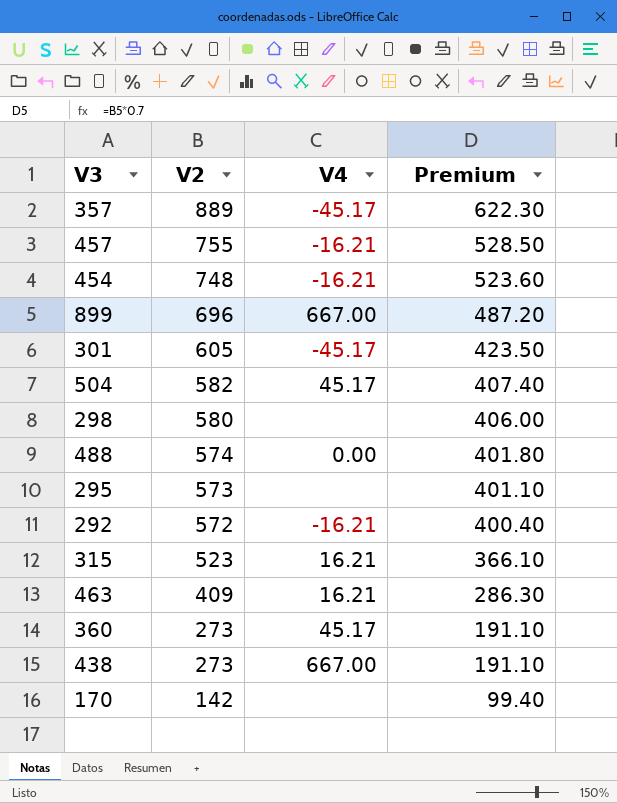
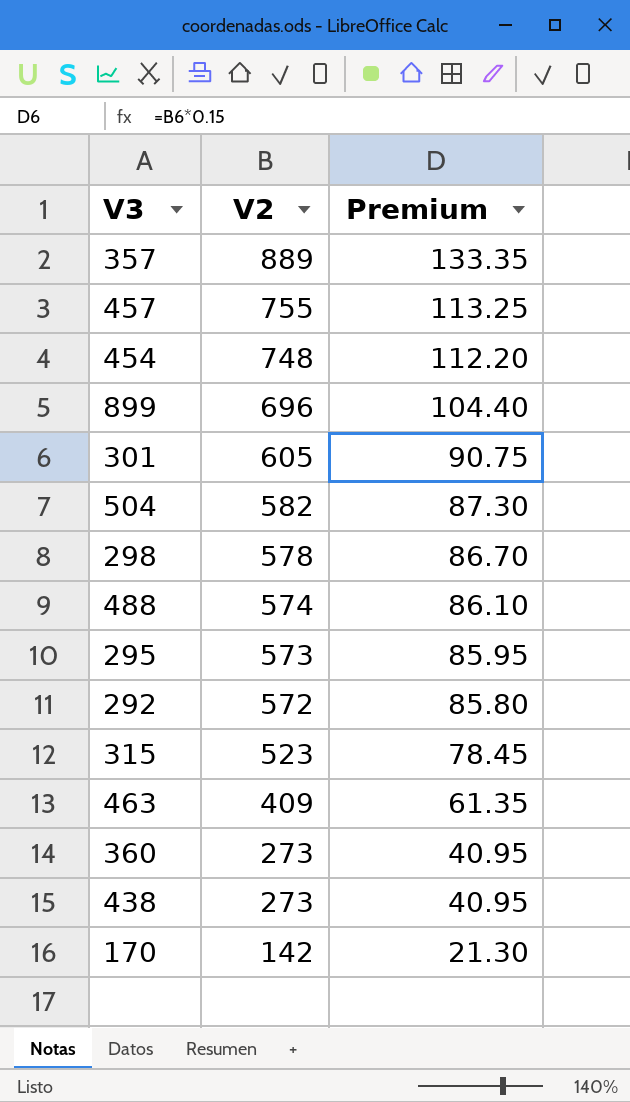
column V4 | position: 3 -> none
column Premium | formula: [V2] * 0.7 -> [V2] * 0.15
298 | V2: 580 -> 578

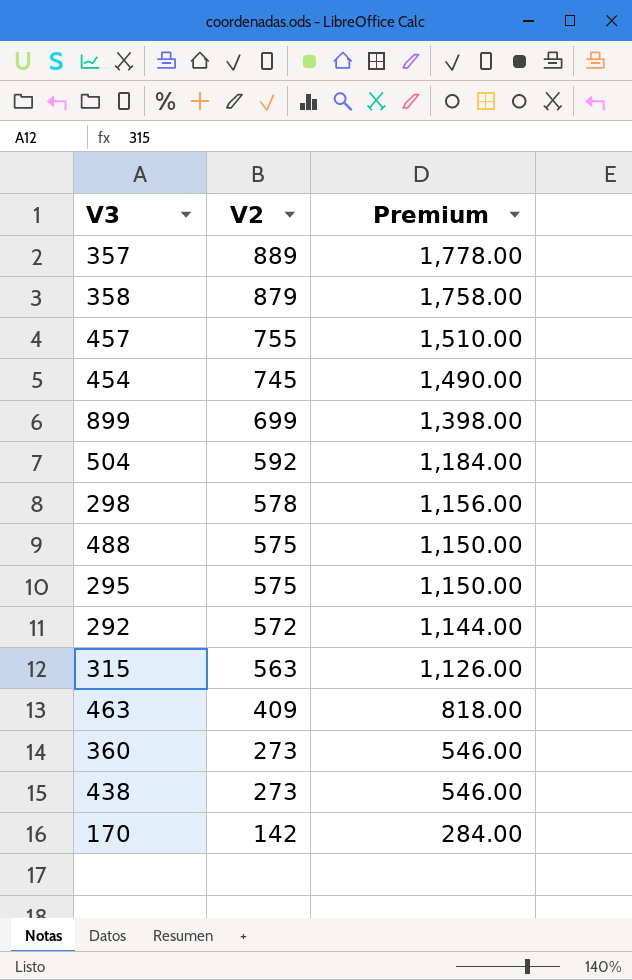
column Premium | formula: [V2] * 0.15 -> [V2] * 2
row 301: 605 | 90.75 -> none
row 358: none -> 879 | 1,758.00
454 | V2: 748 -> 745
899 | V2: 696 -> 699
504 | V2: 582 -> 592
488 | V2: 574 -> 575
295 | V2: 573 -> 575
315 | V2: 523 -> 563

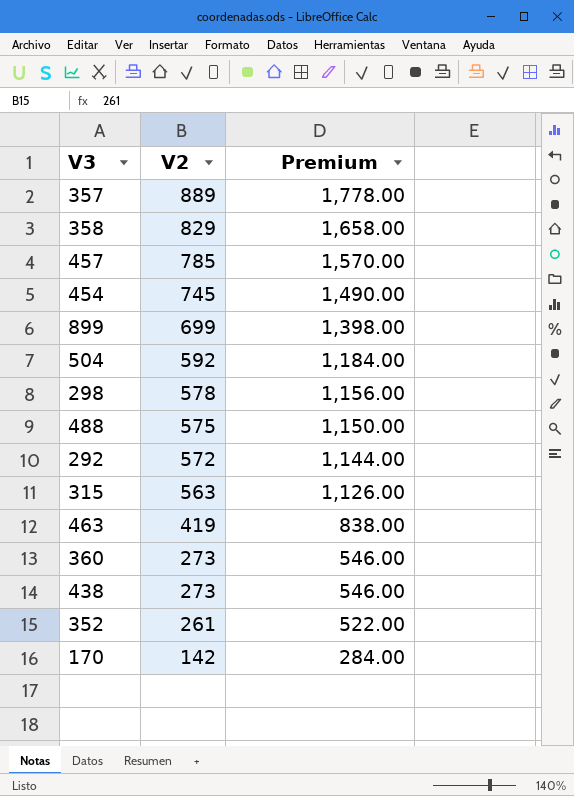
row 295: 575 | 1,150.00 -> none
358 | V2: 879 -> 829
358 | Premium: 1,758.00 -> 1,658.00
457 | V2: 755 -> 785
457 | Premium: 1,510.00 -> 1,570.00
463 | V2: 409 -> 419
463 | Premium: 818.00 -> 838.00
row 352: none -> 261 | 522.00

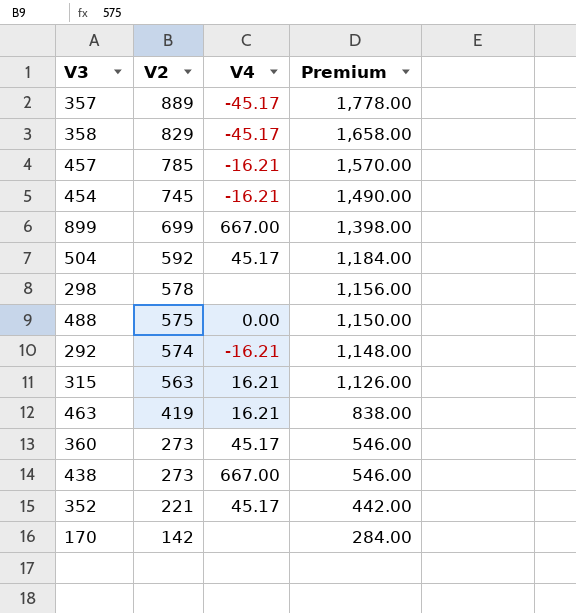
column V4 | position: none -> 3
292 | V2: 572 -> 574
292 | Premium: 1,144.00 -> 1,148.00
352 | V2: 261 -> 221
352 | Premium: 522.00 -> 442.00

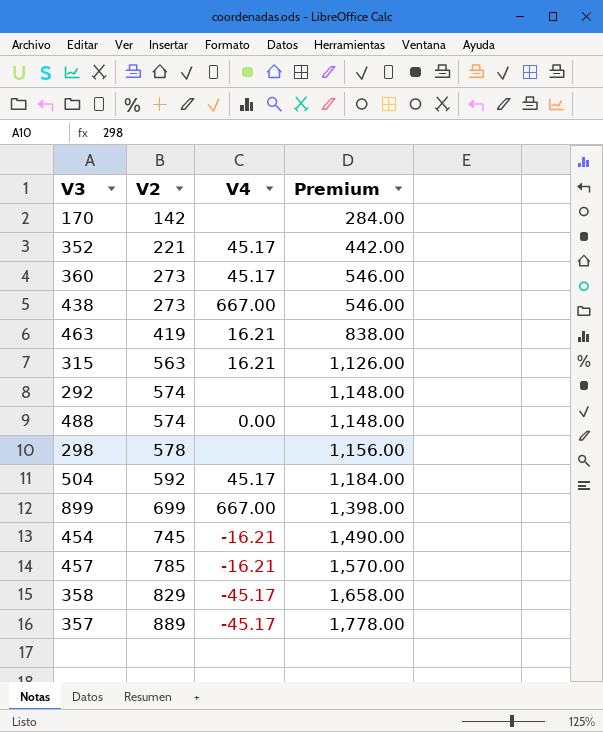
row order: V2 descending -> V2 ascending
292 | V4: -16.21 -> none
488 | V2: 575 -> 574
488 | Premium: 1,150.00 -> 1,148.00

